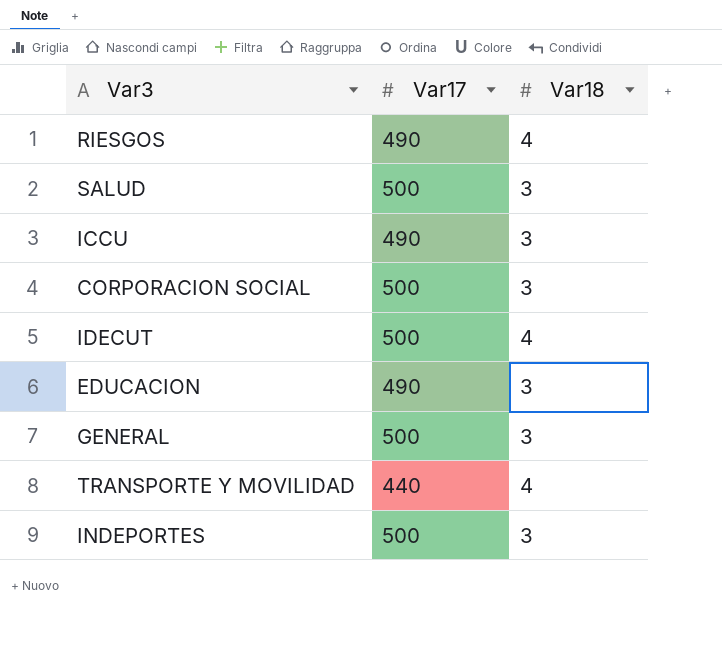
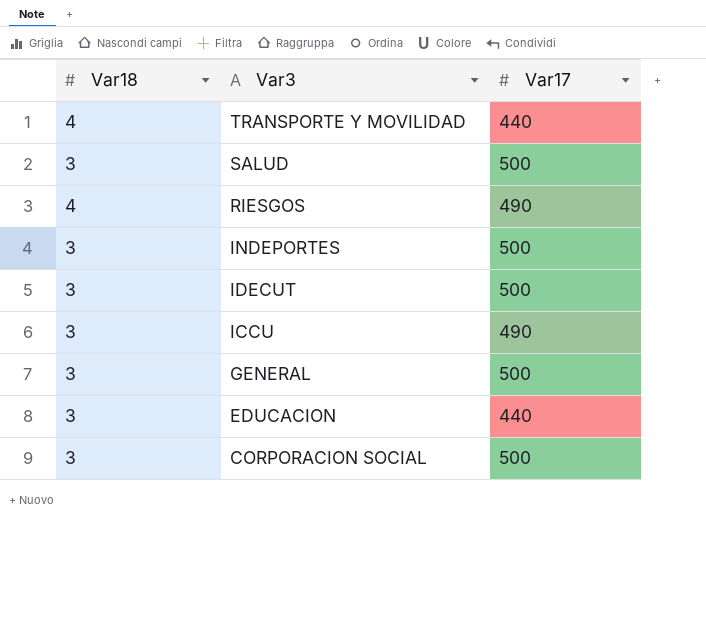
row order: none -> Var3 descending
column Var18 | position: 3 -> 1
IDECUT | Var18: 4 -> 3
EDUCACION | Var17: 490 -> 440

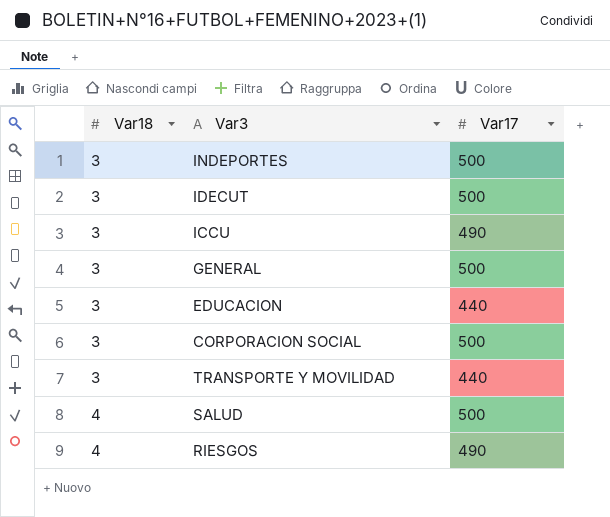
row order: Var3 descending -> Var18 ascending
TRANSPORTE Y MOVILIDAD | Var18: 4 -> 3
SALUD | Var18: 3 -> 4

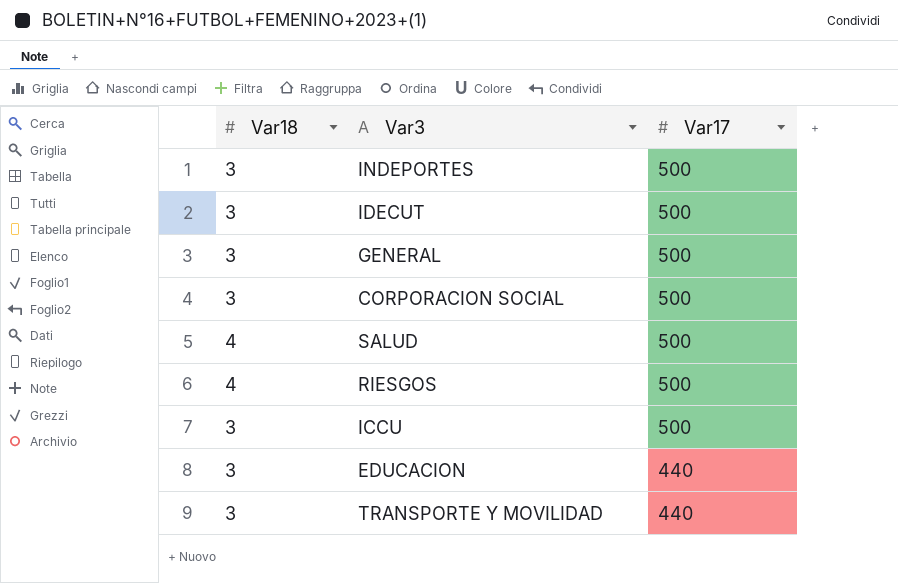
row order: Var18 ascending -> Var17 descending
RIESGOS | Var17: 490 -> 500
ICCU | Var17: 490 -> 500

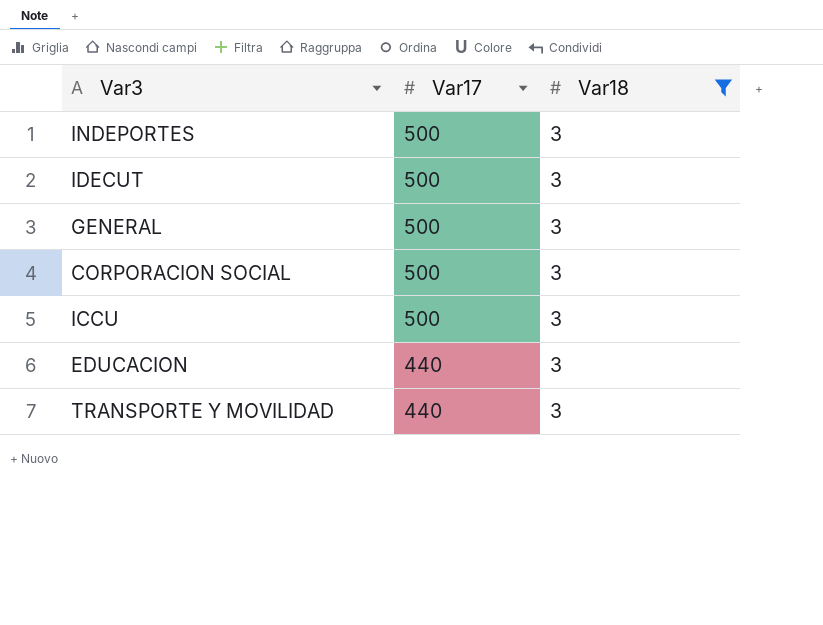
filter: none -> Var18 = 3
column Var18 | position: 1 -> 3

